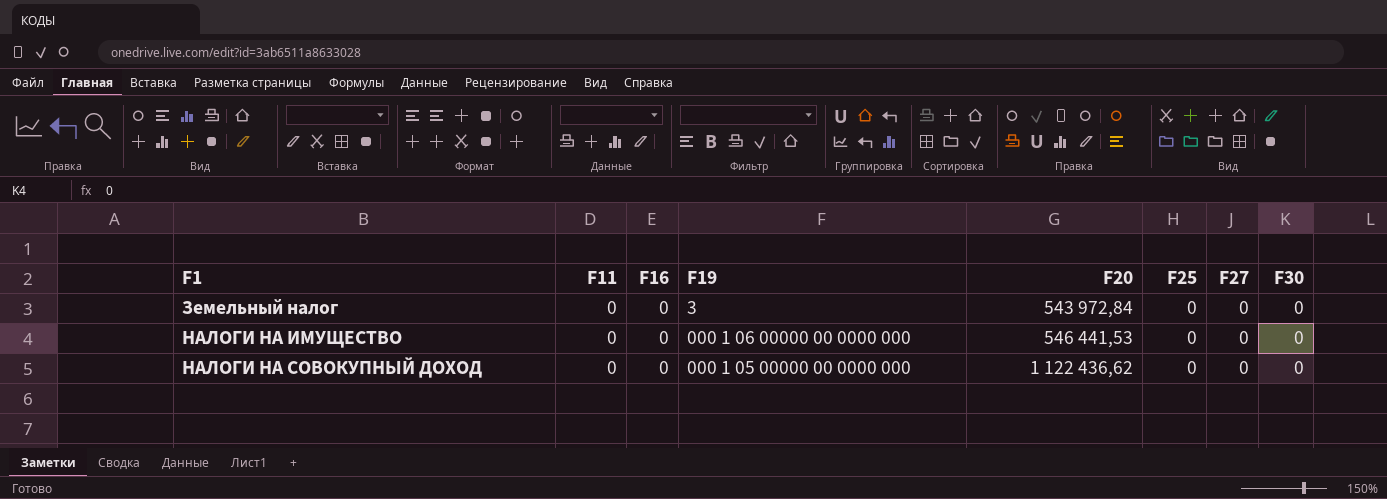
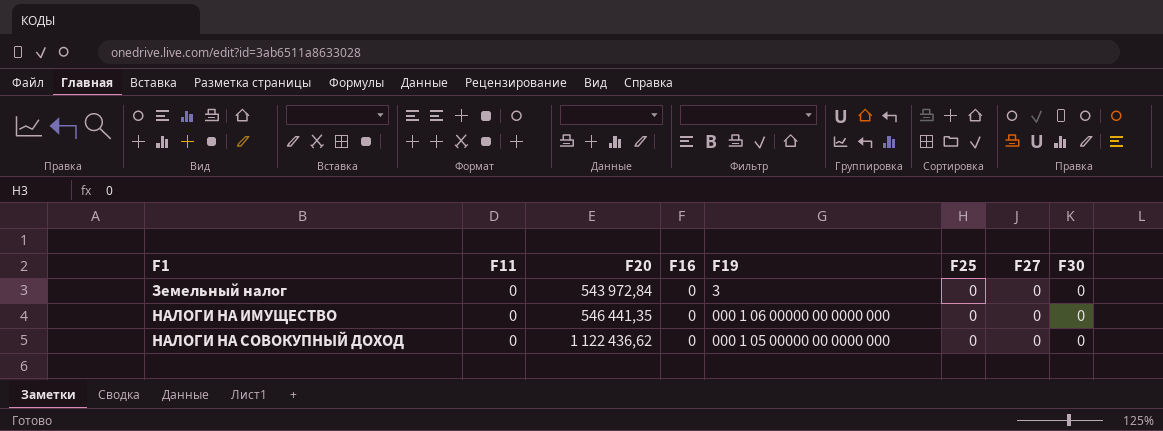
column F20 | position: 5 -> 3
НАЛОГИ НА ИМУЩЕСТВО | F20: 546 441,53 -> 546 441,35

